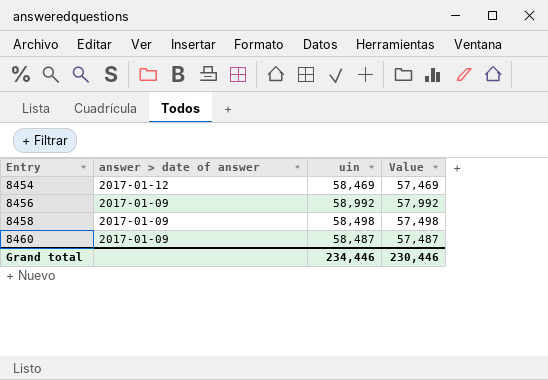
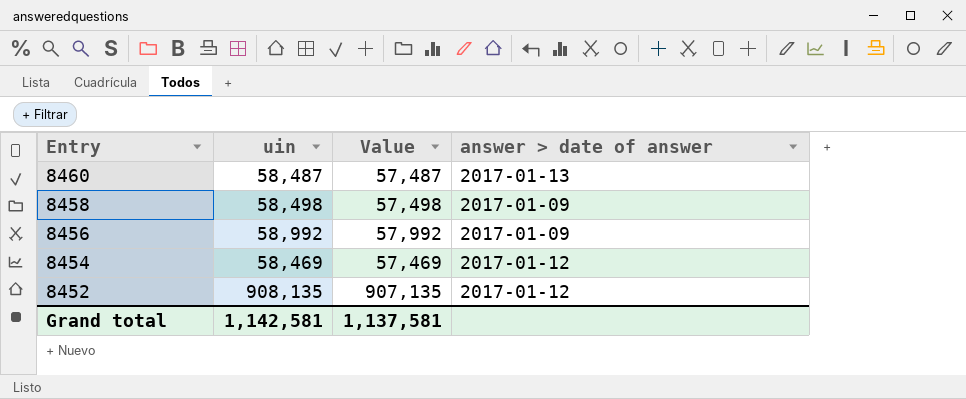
row order: Entry ascending -> Entry descending
column answer > date of answer | position: 2 -> 4
8460 | answer > date of answer: 2017-01-09 -> 2017-01-13
row 8452: none -> 908,135 | 907,135 | 2017-01-12
Grand total | uin: 234,446 -> 1,142,581
Grand total | Value: 230,446 -> 1,137,581

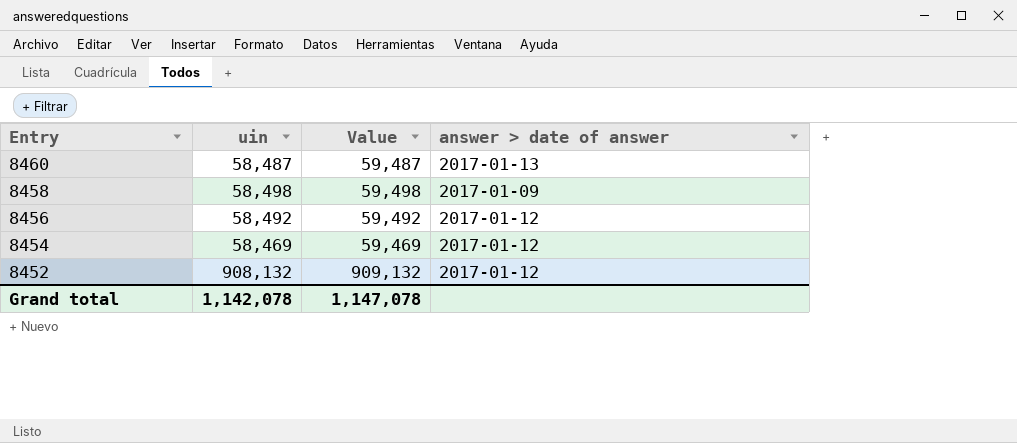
column Value | formula: [uin] - 1000 -> [uin] + 1000
8456 | uin: 58,992 -> 58,492
8456 | answer > date of answer: 2017-01-09 -> 2017-01-12
8452 | uin: 908,135 -> 908,132
Grand total | uin: 1,142,581 -> 1,142,078
Grand total | Value: 1,137,581 -> 1,147,078

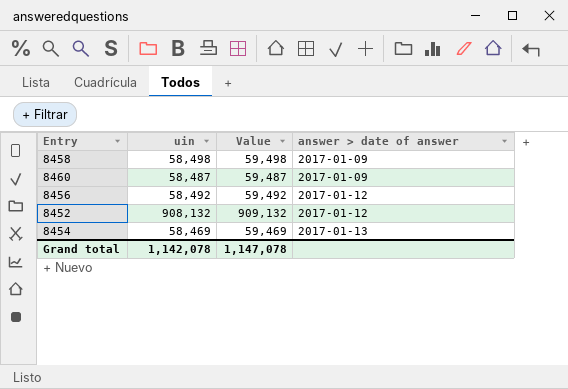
row order: Entry descending -> answer > date of answer ascending
8460 | answer > date of answer: 2017-01-13 -> 2017-01-09
8454 | answer > date of answer: 2017-01-12 -> 2017-01-13

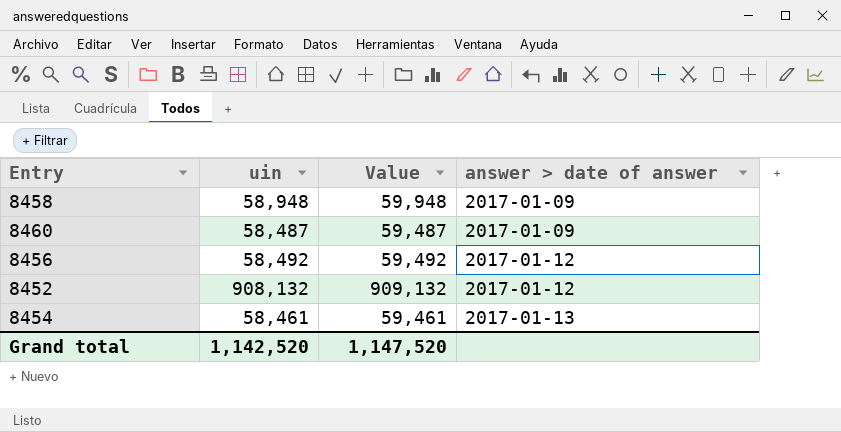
8458 | uin: 58,498 -> 58,948
8458 | Value: 59,498 -> 59,948
8454 | uin: 58,469 -> 58,461
8454 | Value: 59,469 -> 59,461
Grand total | uin: 1,142,078 -> 1,142,520
Grand total | Value: 1,147,078 -> 1,147,520

